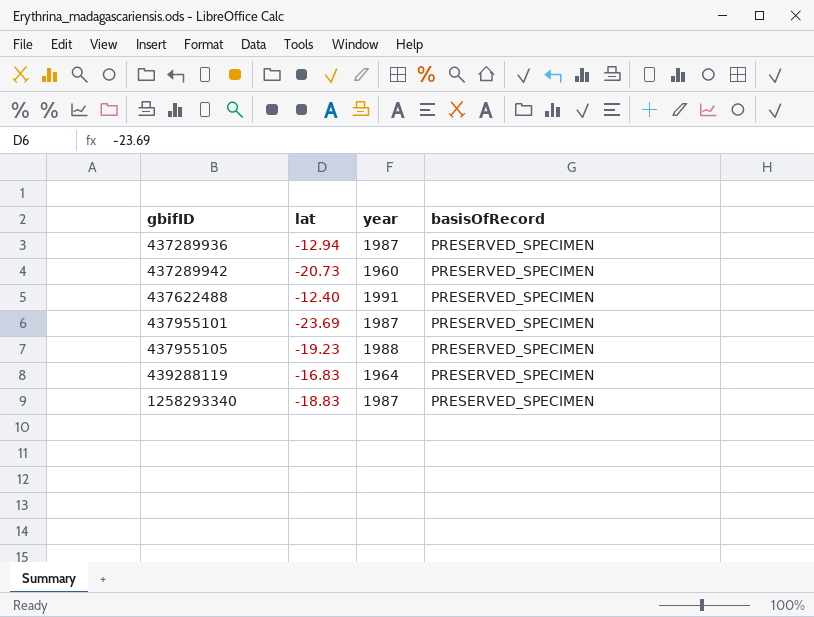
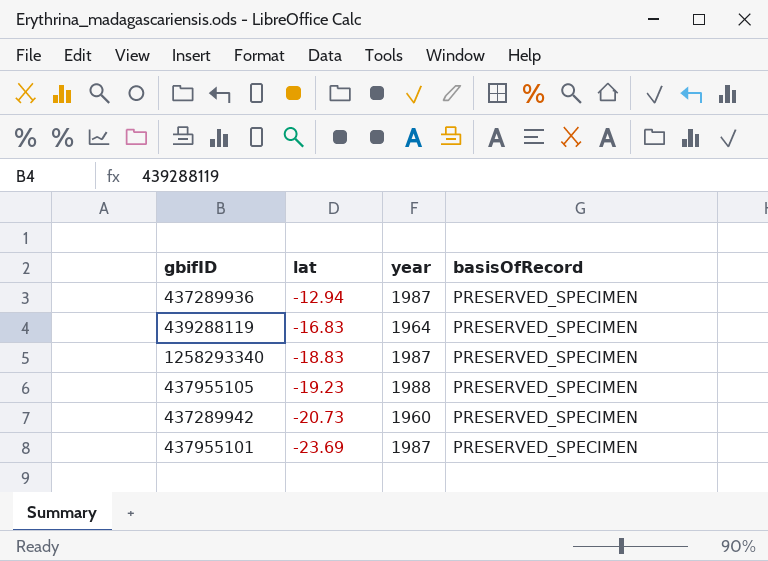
row order: gbifID ascending -> lat descending
row 437622488: -12.40 | 1991 | PRESERVED_SPECIMEN -> none

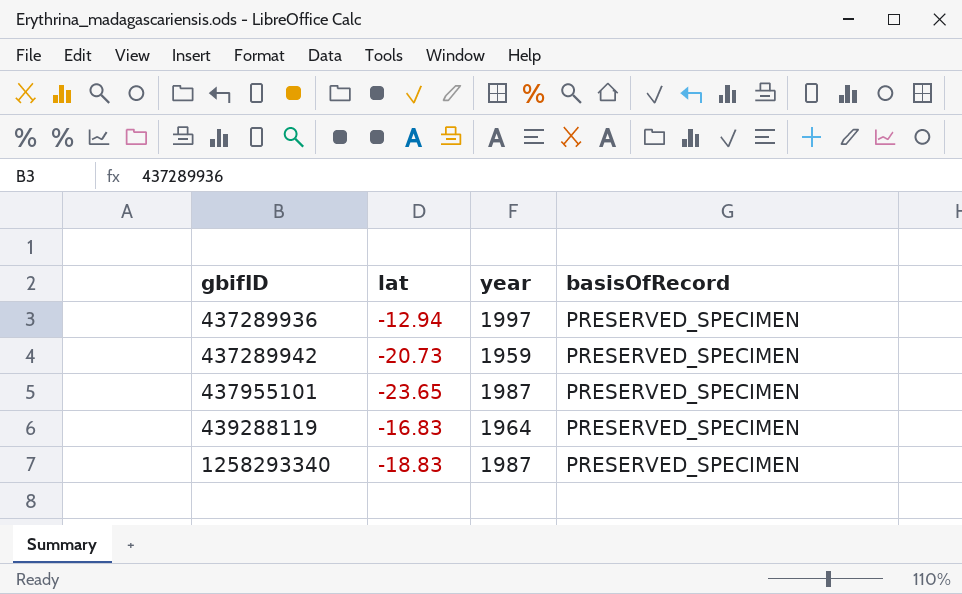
row order: lat descending -> gbifID ascending
row 437955105: -19.23 | 1988 | PRESERVED_SPECIMEN -> none
437289936 | year: 1987 -> 1997
437289942 | year: 1960 -> 1959
437955101 | lat: -23.69 -> -23.65

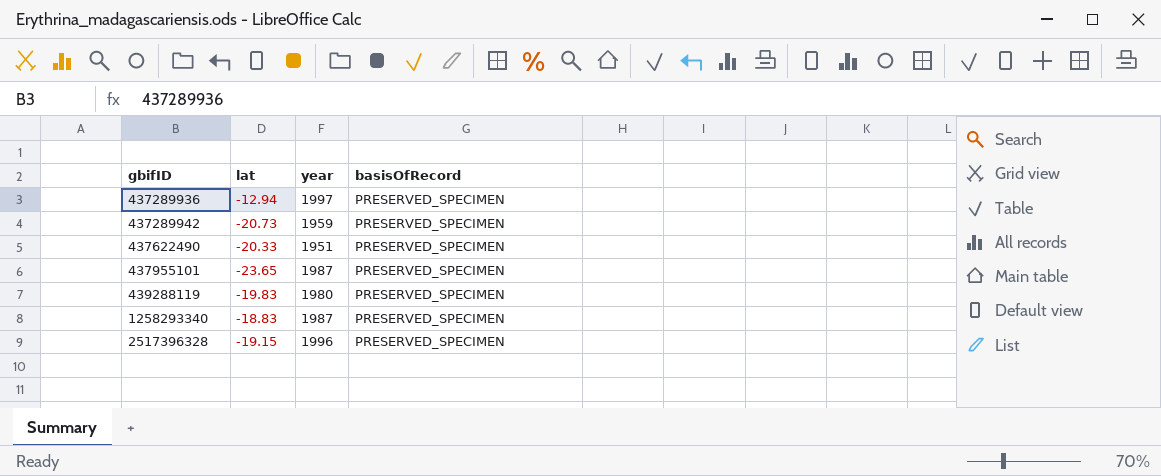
row 437622490: none -> -20.33 | 1951 | PRESERVED_SPECIMEN
439288119 | lat: -16.83 -> -19.83
439288119 | year: 1964 -> 1980
row 2517396328: none -> -19.15 | 1996 | PRESERVED_SPECIMEN

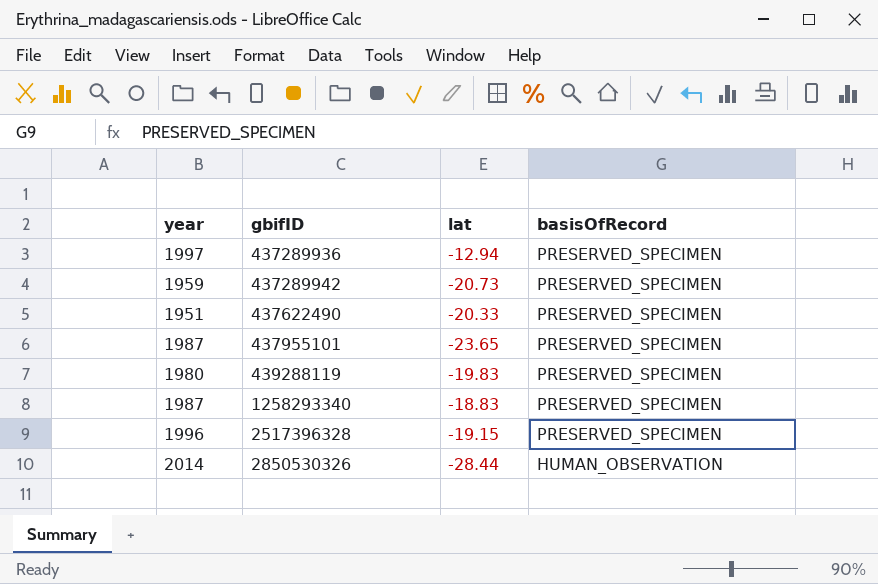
column year | position: 3 -> 1
row 2850530326: none -> 2014 | -28.44 | HUMAN_OBSERVATION

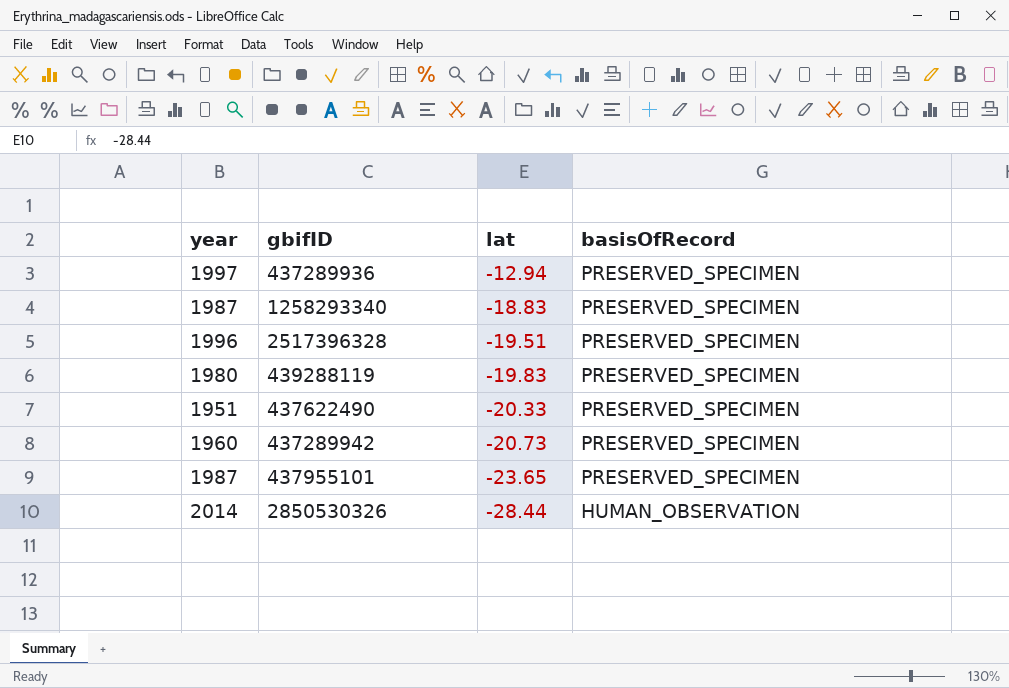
row order: gbifID ascending -> lat descending
2517396328 | lat: -19.15 -> -19.51
437289942 | year: 1959 -> 1960

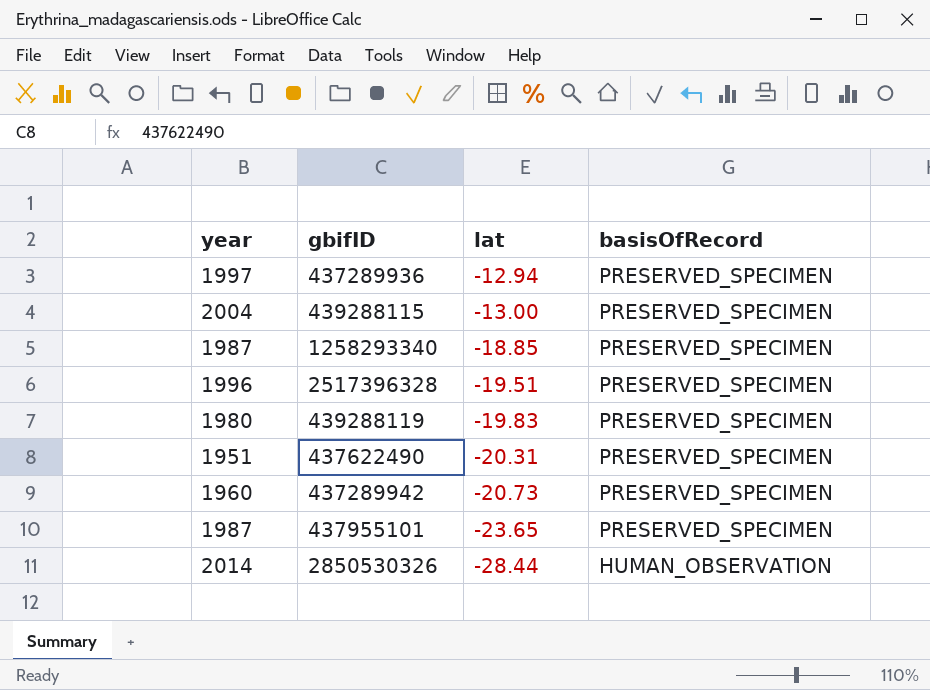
row 439288115: none -> 2004 | -13.00 | PRESERVED_SPECIMEN
1258293340 | lat: -18.83 -> -18.85
437622490 | lat: -20.33 -> -20.31

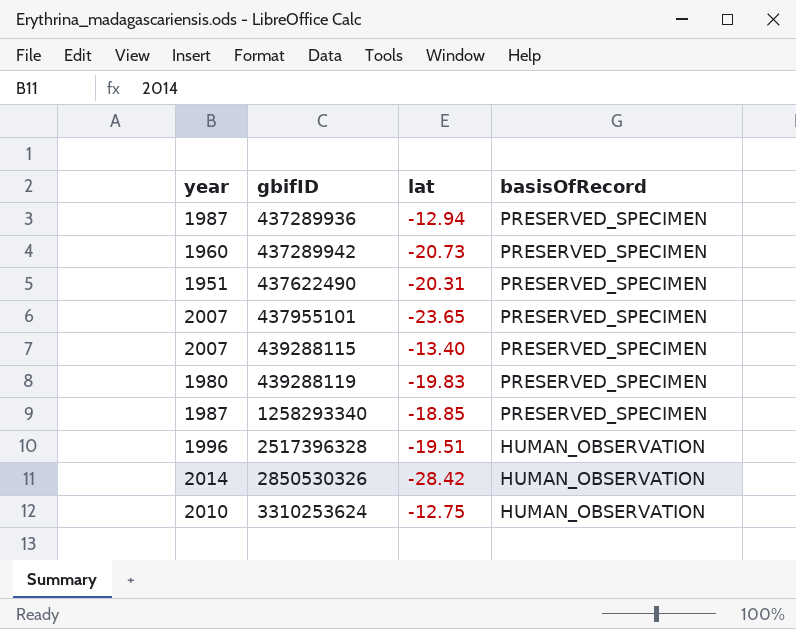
row order: lat descending -> gbifID ascending
437289936 | year: 1997 -> 1987
437955101 | year: 1987 -> 2007
439288115 | year: 2004 -> 2007
439288115 | lat: -13.00 -> -13.40
2517396328 | basisOfRecord: PRESERVED_SPECIMEN -> HUMAN_OBSERVATION
2850530326 | lat: -28.44 -> -28.42
row 3310253624: none -> 2010 | -12.75 | HUMAN_OBSERVATION

